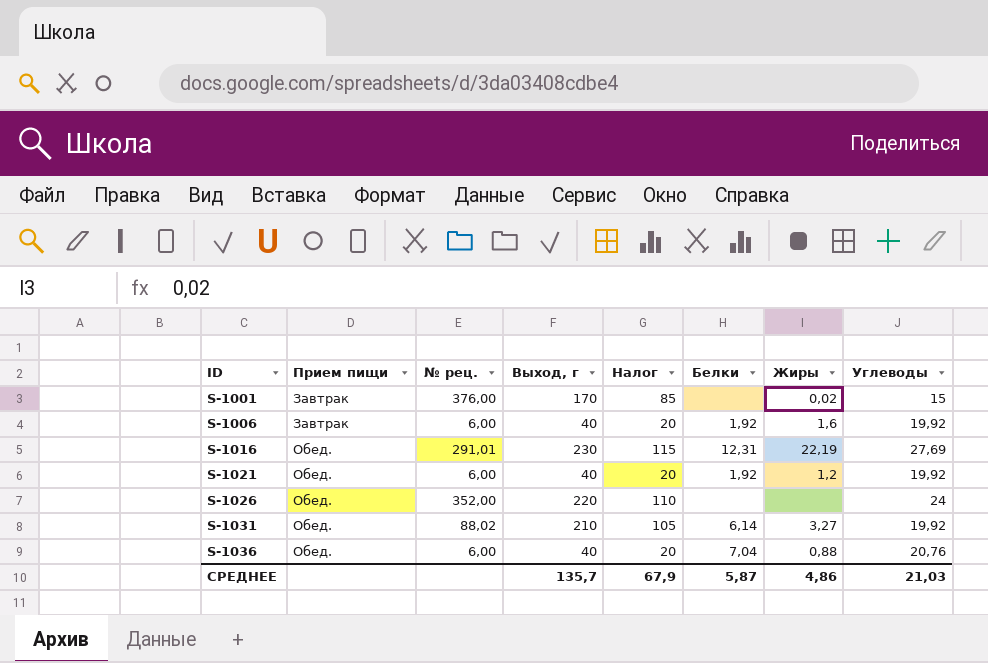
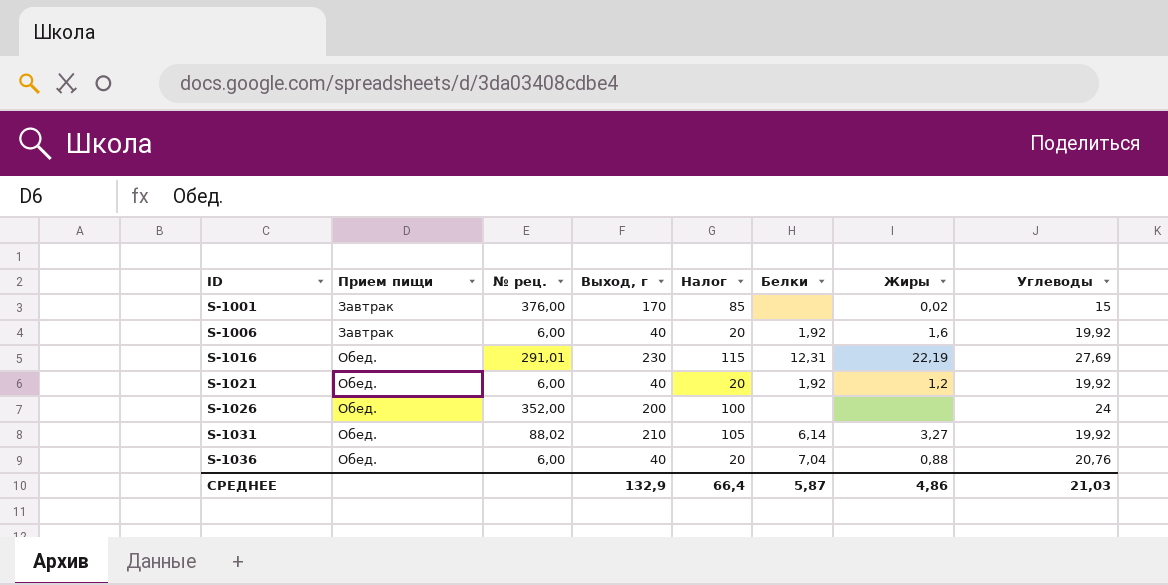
S-1026 | Выход, г: 220 -> 200
S-1026 | Налог: 110 -> 100
СРЕДНЕЕ | Выход, г: 135,7 -> 132,9
СРЕДНЕЕ | Налог: 67,9 -> 66,4

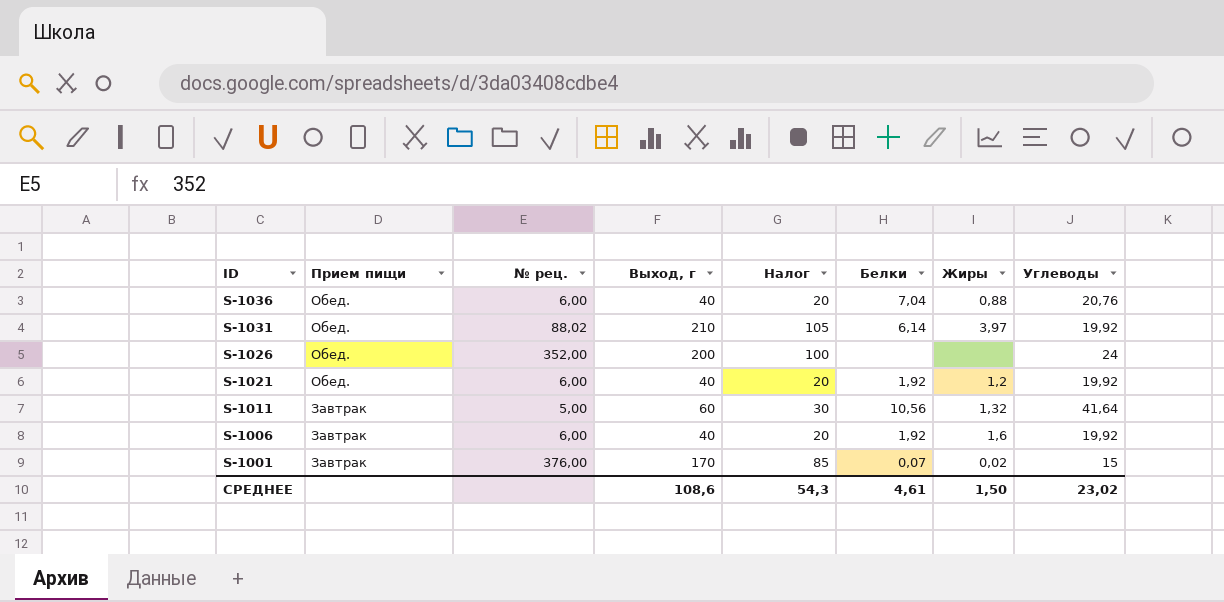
row order: ID ascending -> ID descending
row S-1016: Обед. | 291,01 | 230 | 115 | 12,31 | 22,19 | 27,69 -> none
S-1031 | Жиры: 3,27 -> 3,97
row S-1011: none -> Завтрак | 5,00 | 60 | 30 | 10,56 | 1,32 | 41,64
S-1001 | Белки: none -> 0,07
СРЕДНЕЕ | Выход, г: 132,9 -> 108,6
СРЕДНЕЕ | Налог: 66,4 -> 54,3
СРЕДНЕЕ | Белки: 5,87 -> 4,61
СРЕДНЕЕ | Жиры: 4,86 -> 1,50
СРЕДНЕЕ | Углеводы: 21,03 -> 23,02

